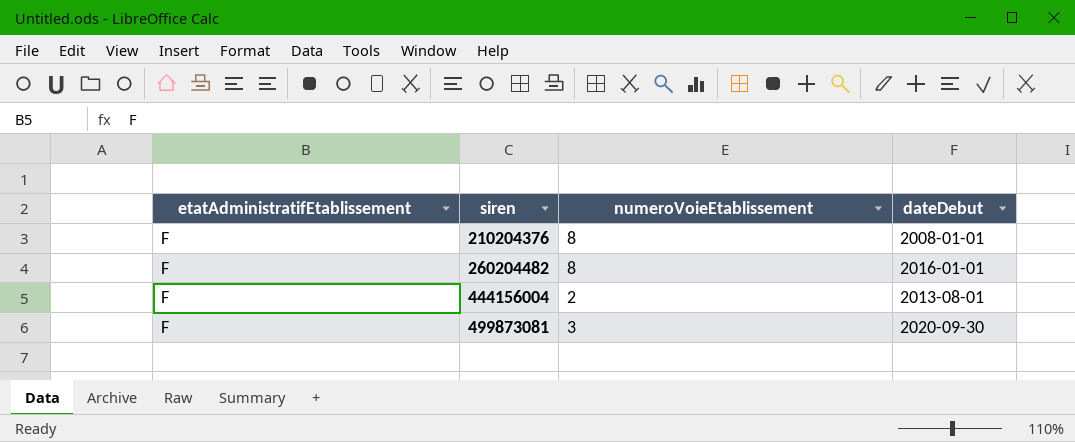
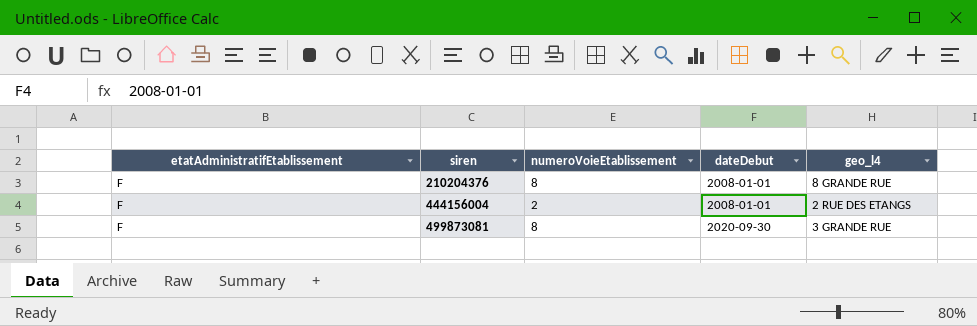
column geo_l4 | position: none -> 5
row 260204482: F | 8 | 2016-01-01 -> none
444156004 | dateDebut: 2013-08-01 -> 2008-01-01
499873081 | numeroVoieEtablissement: 3 -> 8

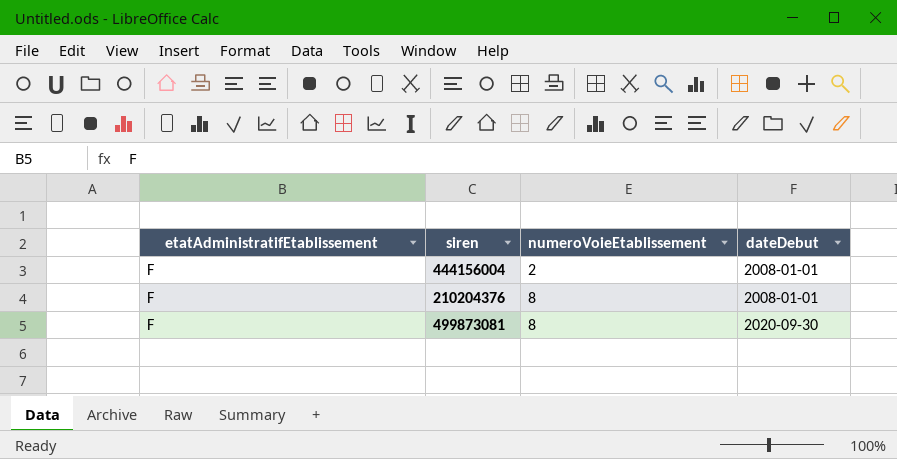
row order: siren ascending -> numeroVoieEtablissement ascending
column geo_l4 | position: 5 -> none

